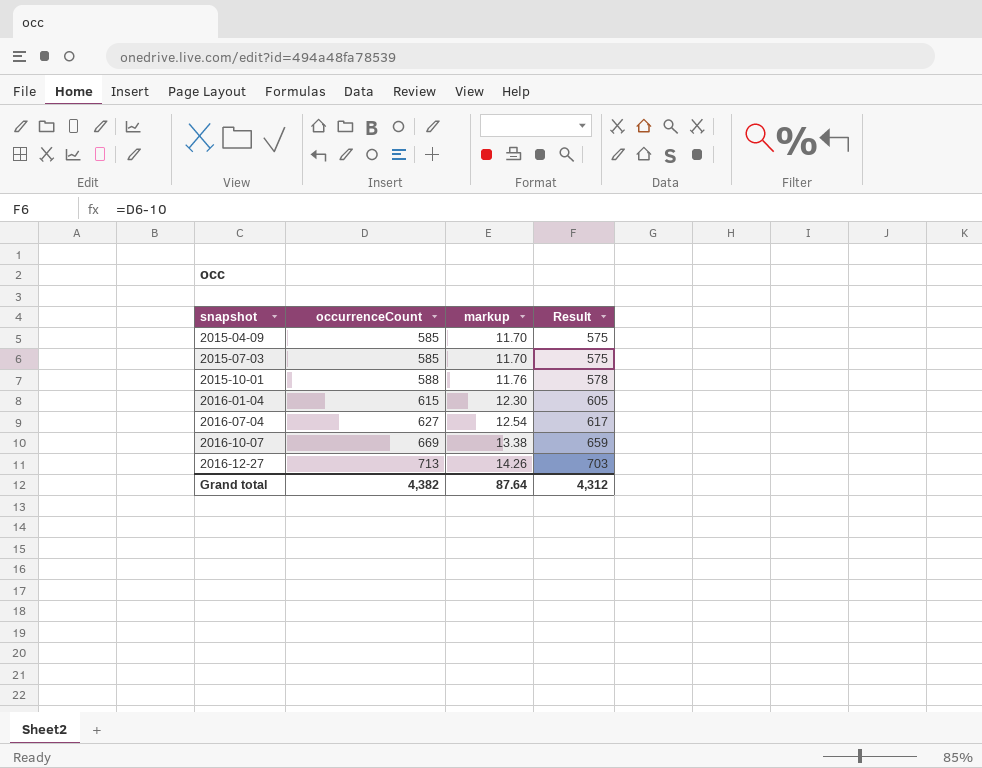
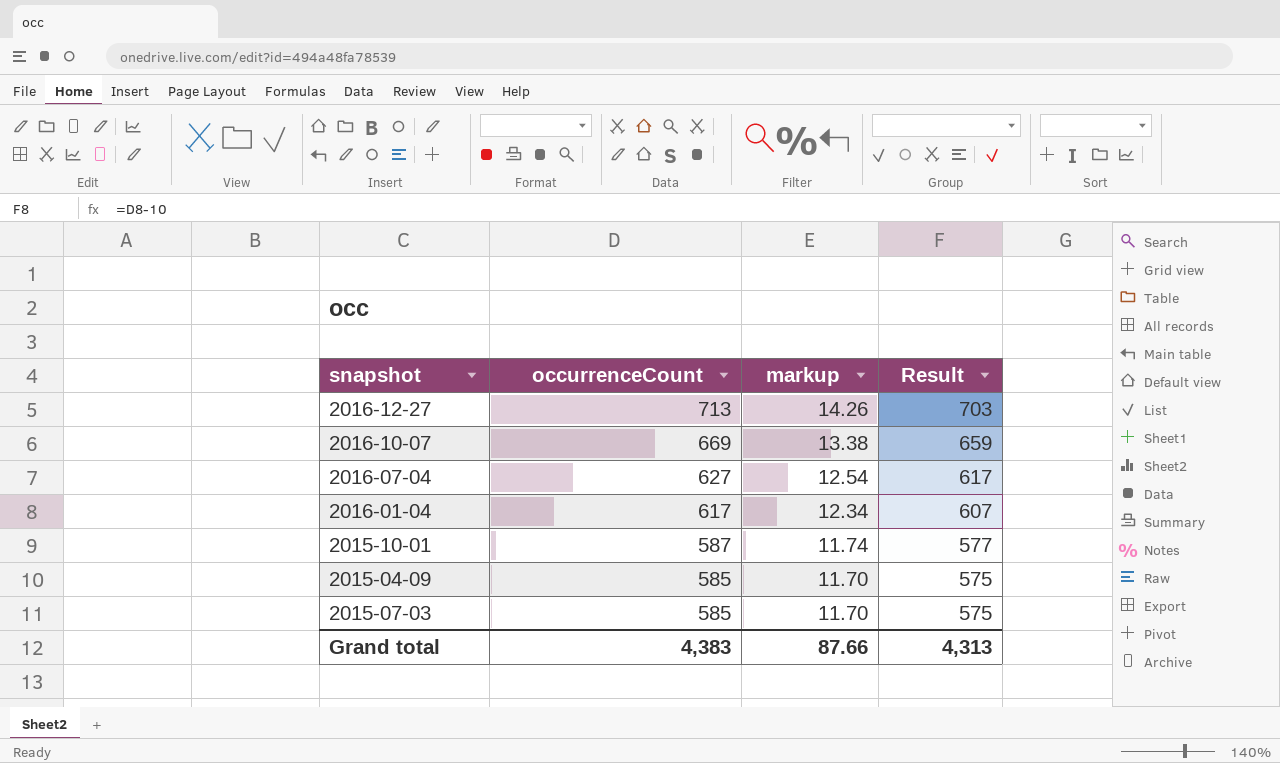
row order: snapshot ascending -> occurrenceCount descending
2016-01-04 | occurrenceCount: 615 -> 617
2016-01-04 | markup: 12.30 -> 12.34
2016-01-04 | Result: 605 -> 607
2015-10-01 | occurrenceCount: 588 -> 587
2015-10-01 | markup: 11.76 -> 11.74
2015-10-01 | Result: 578 -> 577
Grand total | occurrenceCount: 4,382 -> 4,383
Grand total | markup: 87.64 -> 87.66
Grand total | Result: 4,312 -> 4,313

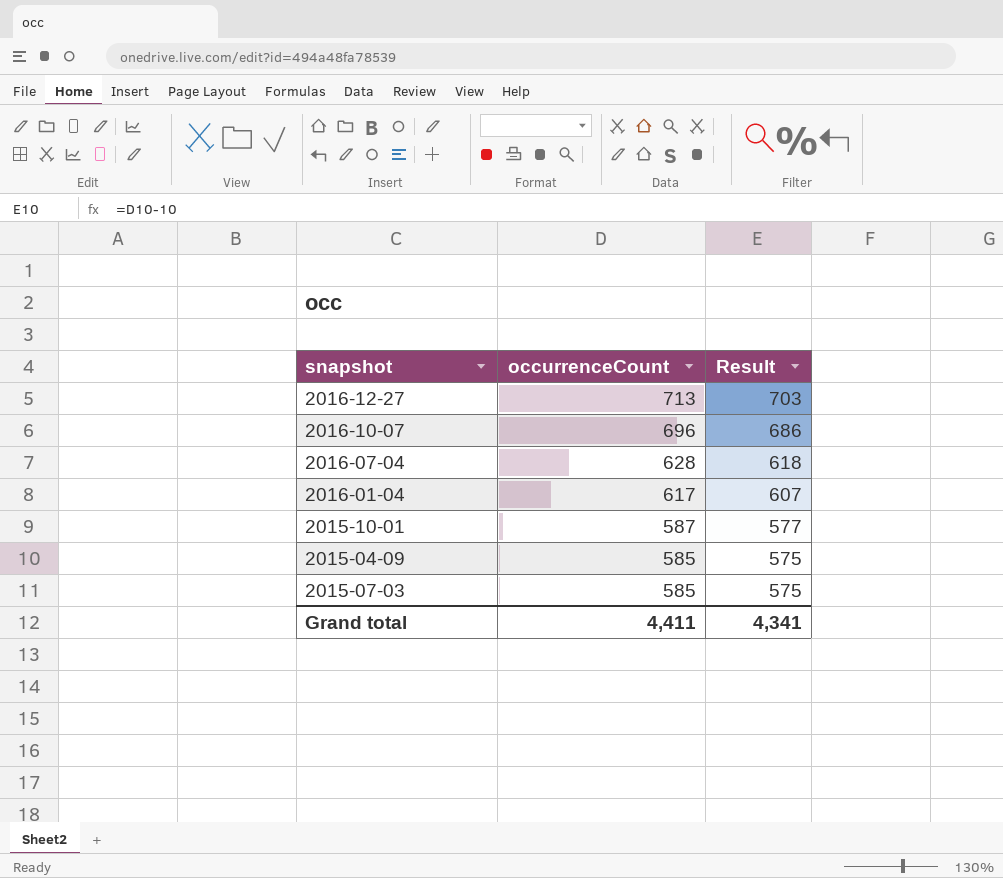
column markup | formula: [occurrenceCount] * 0.02 -> none
2016-10-07 | occurrenceCount: 669 -> 696
2016-10-07 | Result: 659 -> 686
2016-07-04 | occurrenceCount: 627 -> 628
2016-07-04 | Result: 617 -> 618
Grand total | occurrenceCount: 4,383 -> 4,411
Grand total | Result: 4,313 -> 4,341

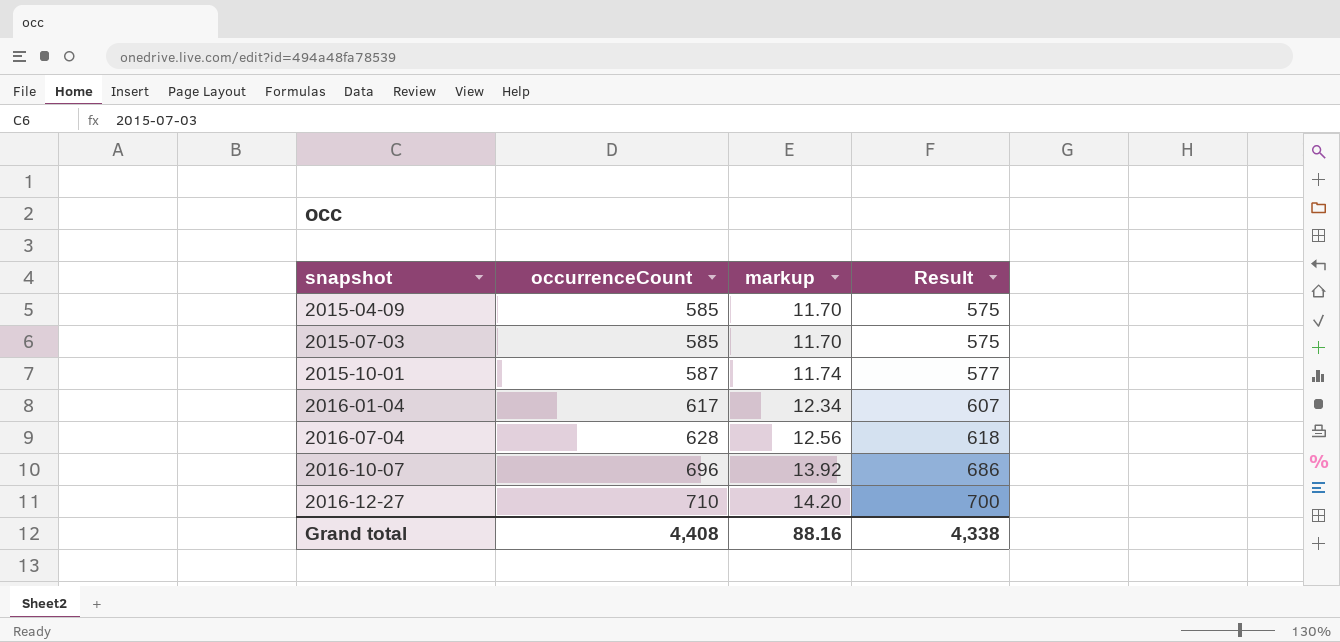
row order: occurrenceCount descending -> snapshot ascending
column markup | formula: none -> [occurrenceCount] * 0.02
2016-12-27 | occurrenceCount: 713 -> 710
2016-12-27 | Result: 703 -> 700
Grand total | occurrenceCount: 4,411 -> 4,408
Grand total | Result: 4,341 -> 4,338

